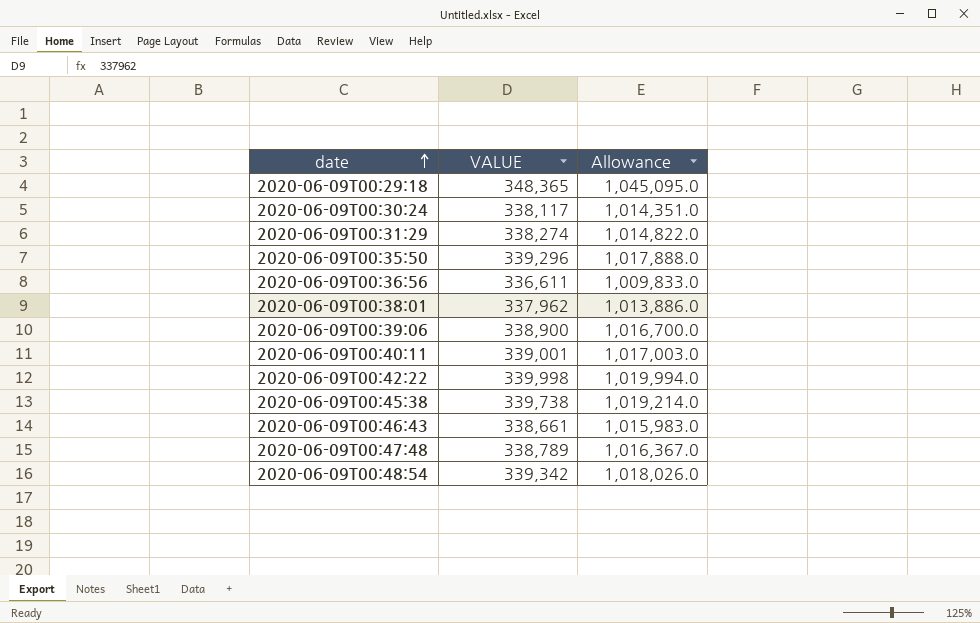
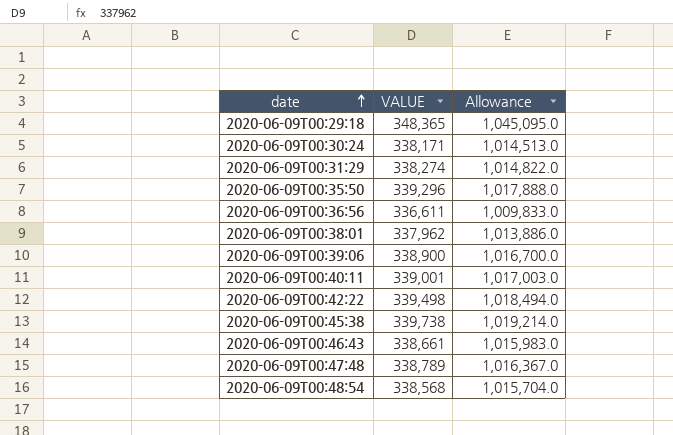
2020-06-09T00:30:24 | VALUE: 338,117 -> 338,171
2020-06-09T00:30:24 | Allowance: 1,014,351.0 -> 1,014,513.0
2020-06-09T00:42:22 | VALUE: 339,998 -> 339,498
2020-06-09T00:42:22 | Allowance: 1,019,994.0 -> 1,018,494.0
2020-06-09T00:48:54 | VALUE: 339,342 -> 338,568
2020-06-09T00:48:54 | Allowance: 1,018,026.0 -> 1,015,704.0

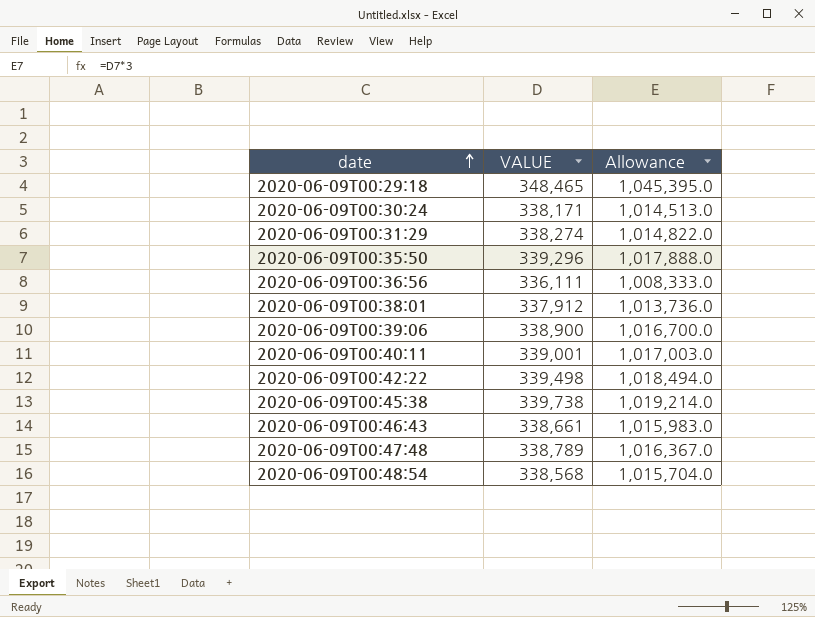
2020-06-09T00:29:18 | VALUE: 348,365 -> 348,465
2020-06-09T00:29:18 | Allowance: 1,045,095.0 -> 1,045,395.0
2020-06-09T00:36:56 | VALUE: 336,611 -> 336,111
2020-06-09T00:36:56 | Allowance: 1,009,833.0 -> 1,008,333.0
2020-06-09T00:38:01 | VALUE: 337,962 -> 337,912
2020-06-09T00:38:01 | Allowance: 1,013,886.0 -> 1,013,736.0

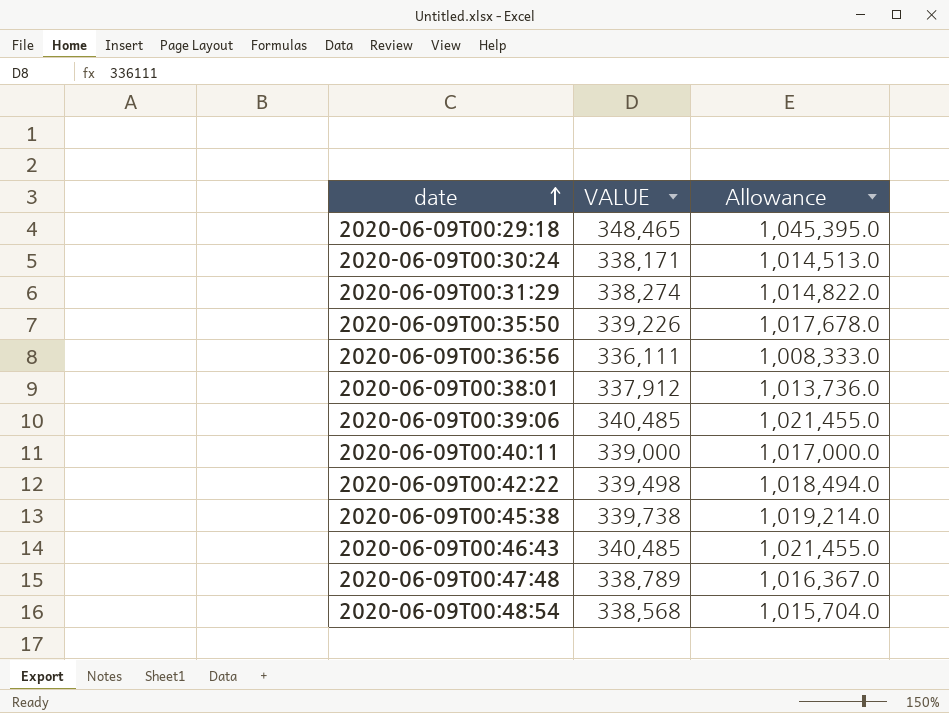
2020-06-09T00:35:50 | VALUE: 339,296 -> 339,226
2020-06-09T00:35:50 | Allowance: 1,017,888.0 -> 1,017,678.0
2020-06-09T00:39:06 | VALUE: 338,900 -> 340,485
2020-06-09T00:39:06 | Allowance: 1,016,700.0 -> 1,021,455.0
2020-06-09T00:40:11 | VALUE: 339,001 -> 339,000
2020-06-09T00:40:11 | Allowance: 1,017,003.0 -> 1,017,000.0
2020-06-09T00:46:43 | VALUE: 338,661 -> 340,485
2020-06-09T00:46:43 | Allowance: 1,015,983.0 -> 1,021,455.0

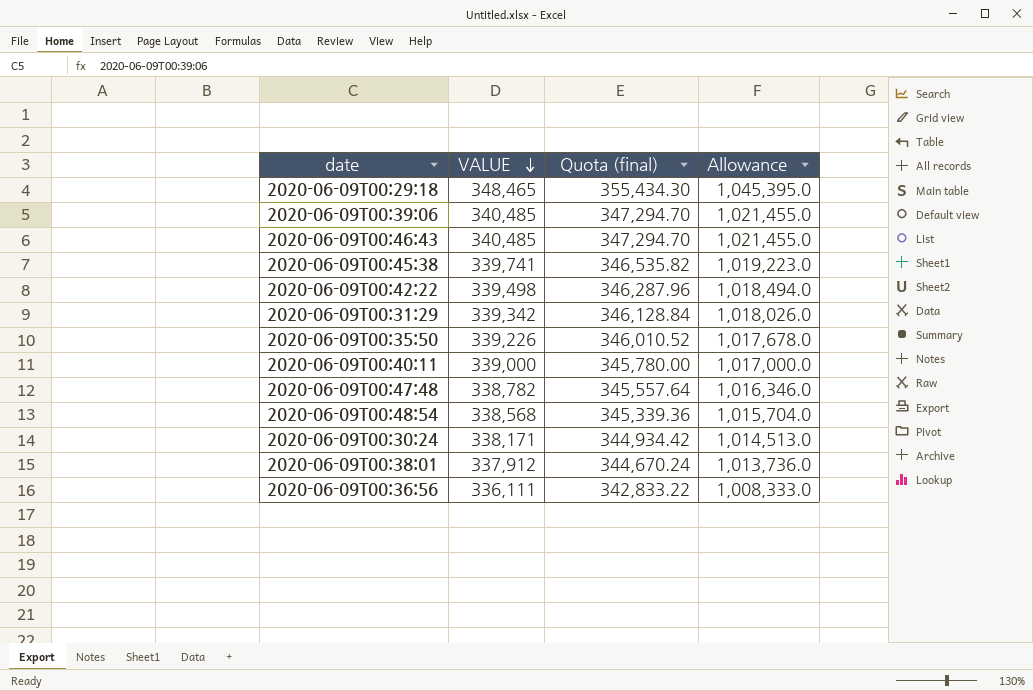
row order: date ascending -> VALUE descending
column Quota (final) | formula: none -> [VALUE] * 1.02
2020-06-09T00:45:38 | VALUE: 339,738 -> 339,741
2020-06-09T00:45:38 | Allowance: 1,019,214.0 -> 1,019,223.0
2020-06-09T00:31:29 | VALUE: 338,274 -> 339,342
2020-06-09T00:31:29 | Allowance: 1,014,822.0 -> 1,018,026.0
2020-06-09T00:47:48 | VALUE: 338,789 -> 338,782
2020-06-09T00:47:48 | Allowance: 1,016,367.0 -> 1,016,346.0

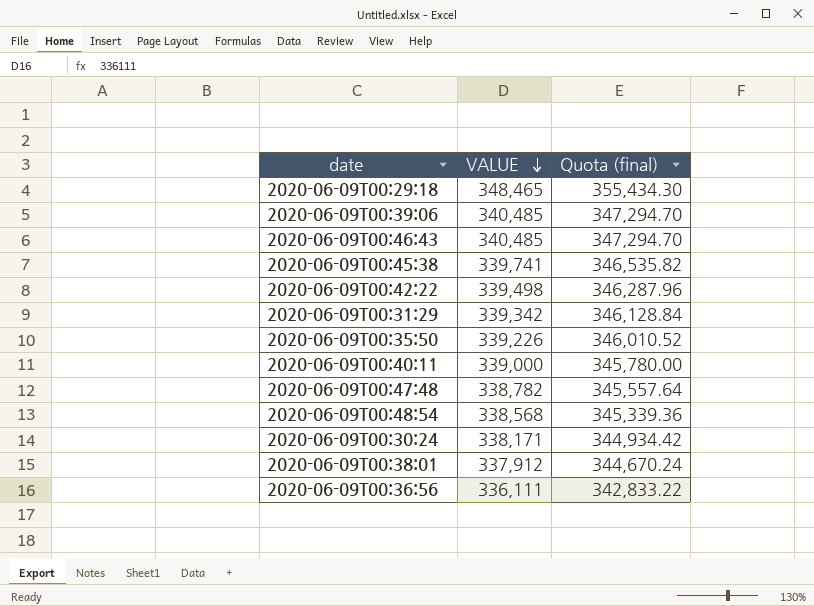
column Allowance | formula: [VALUE] * 3 -> none

